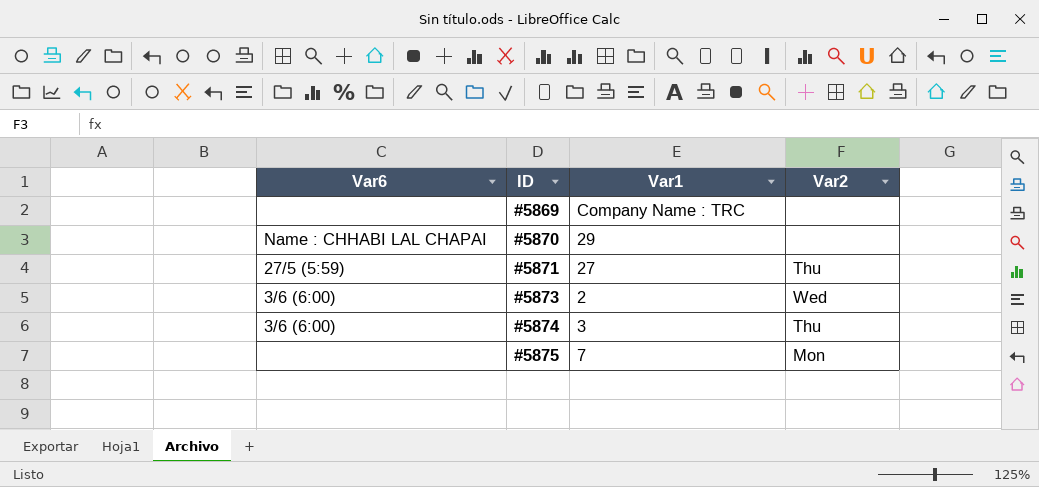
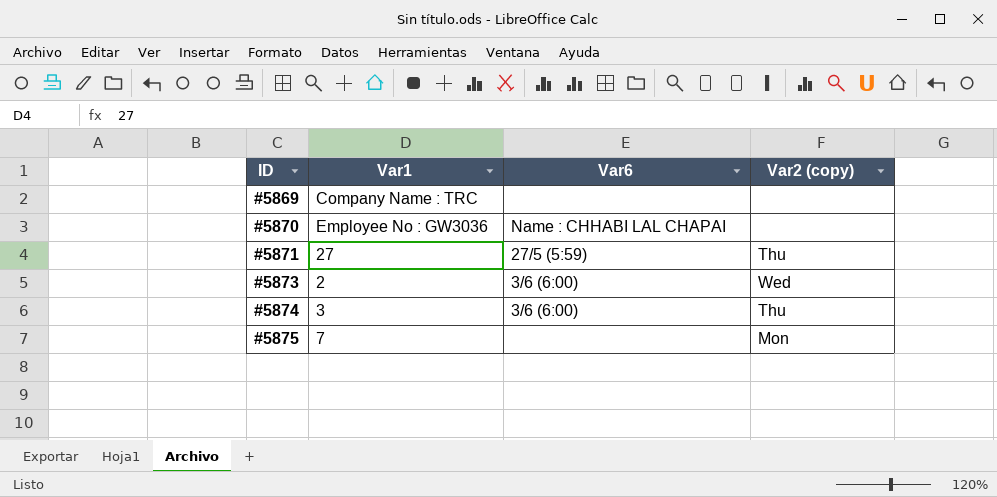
column Var6 | position: 1 -> 3
column name: Var2 -> Var2 (copy)
#5870 | Var1: 29 -> Employee No : GW3036

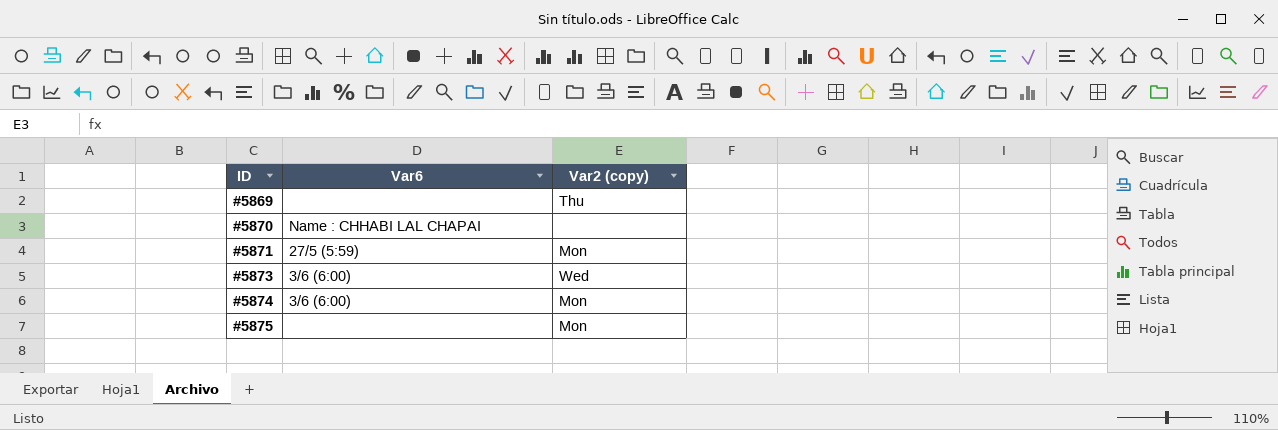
column Var1 | position: 2 -> none
#5869 | Var2 (copy): none -> Thu
#5871 | Var2 (copy): Thu -> Mon
#5874 | Var2 (copy): Thu -> Mon

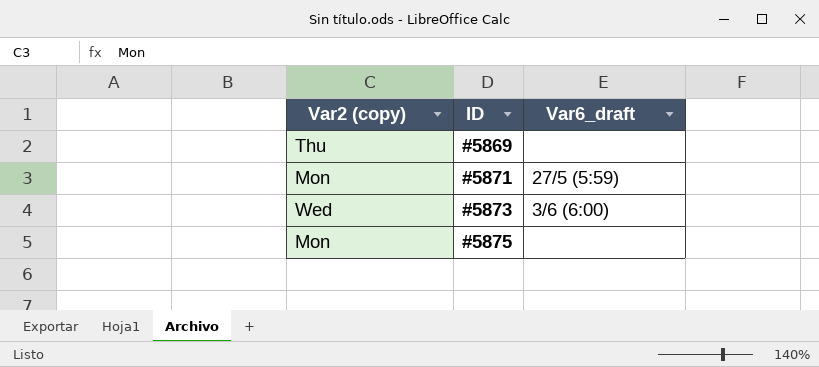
column Var2 (copy) | position: 3 -> 1
column name: Var6 -> Var6_draft
row #5870: Name : CHHABI LAL CHAPAI | none -> none
row #5874: 3/6 (6:00) | Mon -> none

